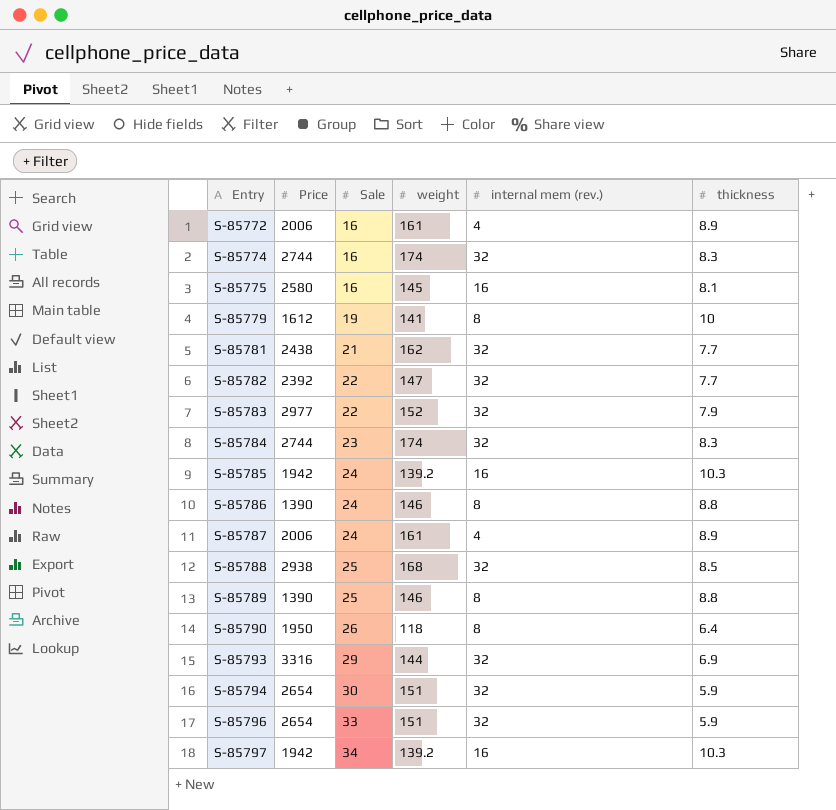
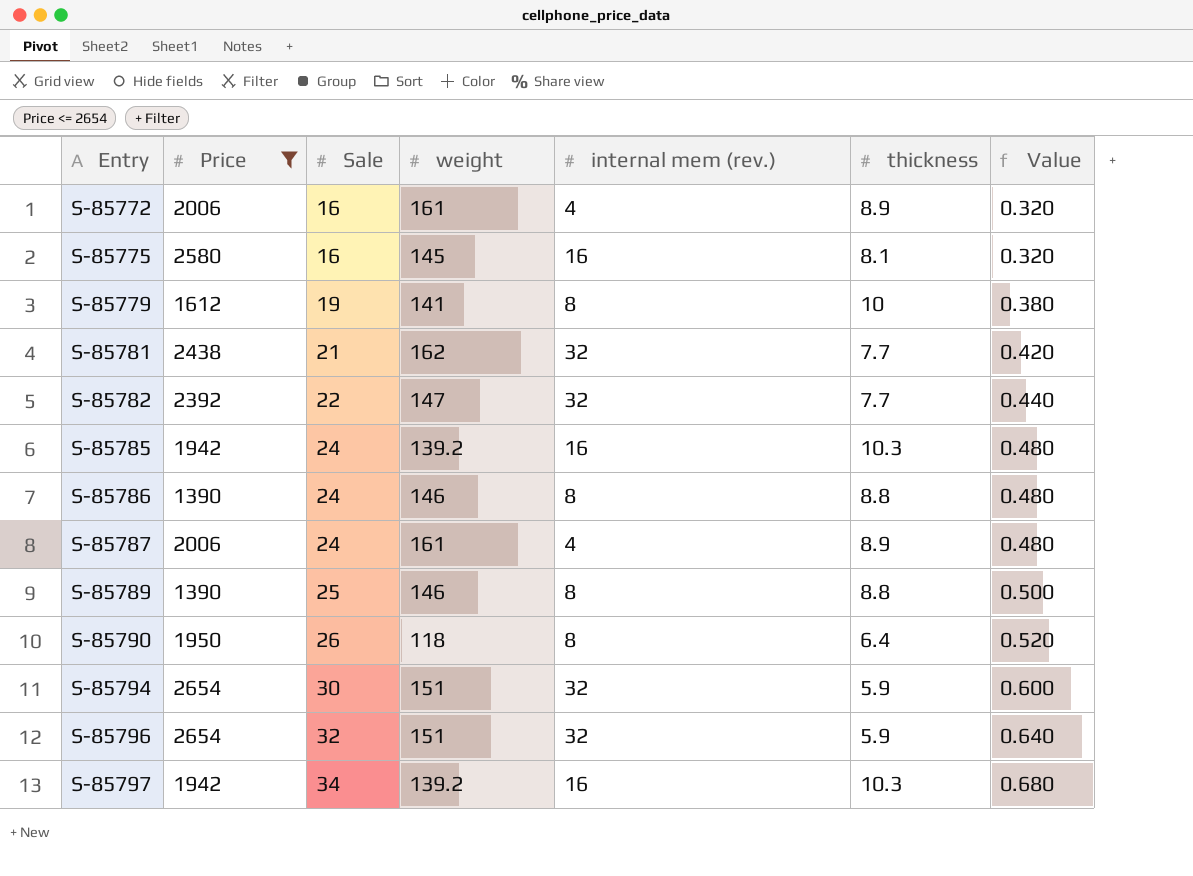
filter: none -> Price <= 2654
column Value | formula: none -> [Sale] * 0.02
S-85796 | Sale: 33 -> 32

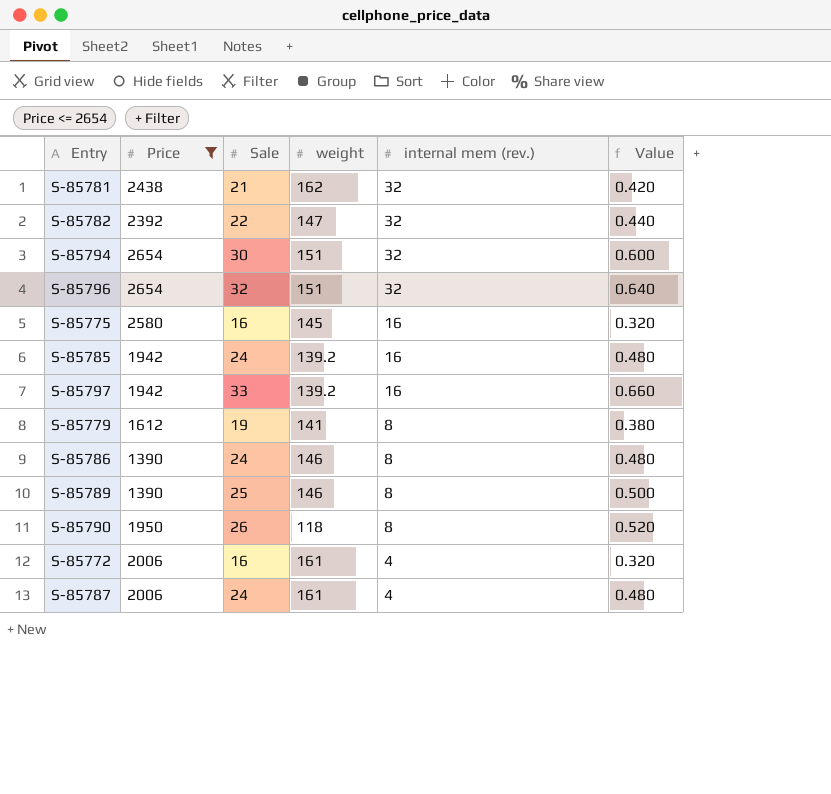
row order: Entry ascending -> internal mem (rev.) descending
column thickness | position: 6 -> none
S-85797 | Sale: 34 -> 33
S-85797 | Value: 0.680 -> 0.660

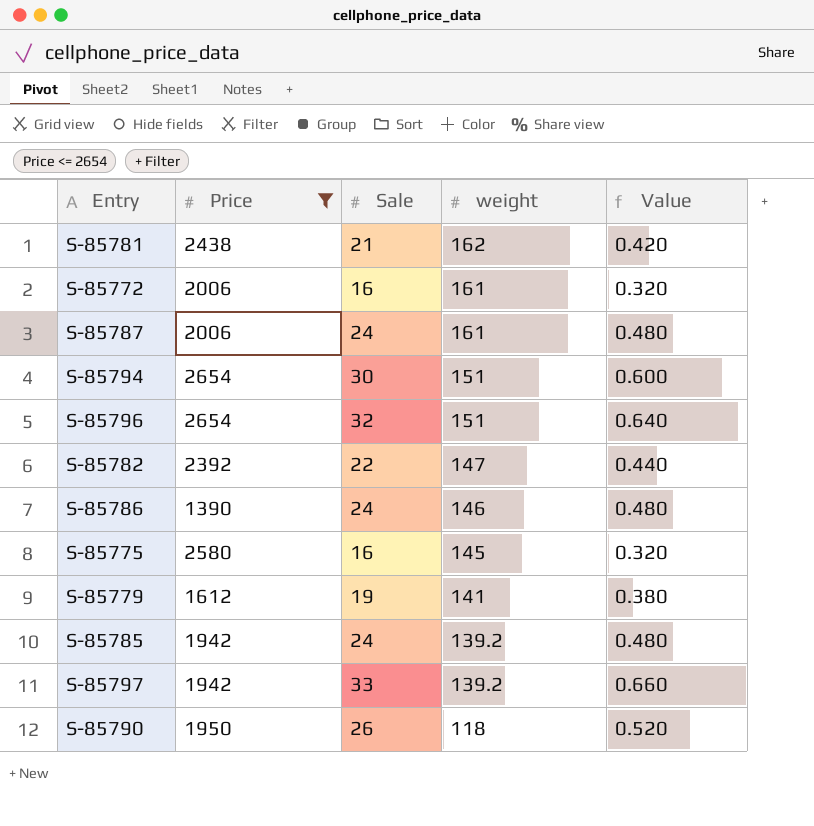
row order: internal mem (rev.) descending -> weight descending
column internal mem (rev.) | position: 5 -> none
row S-85789: 1390 | 25 | 146 | 8 | 0.500 -> none

